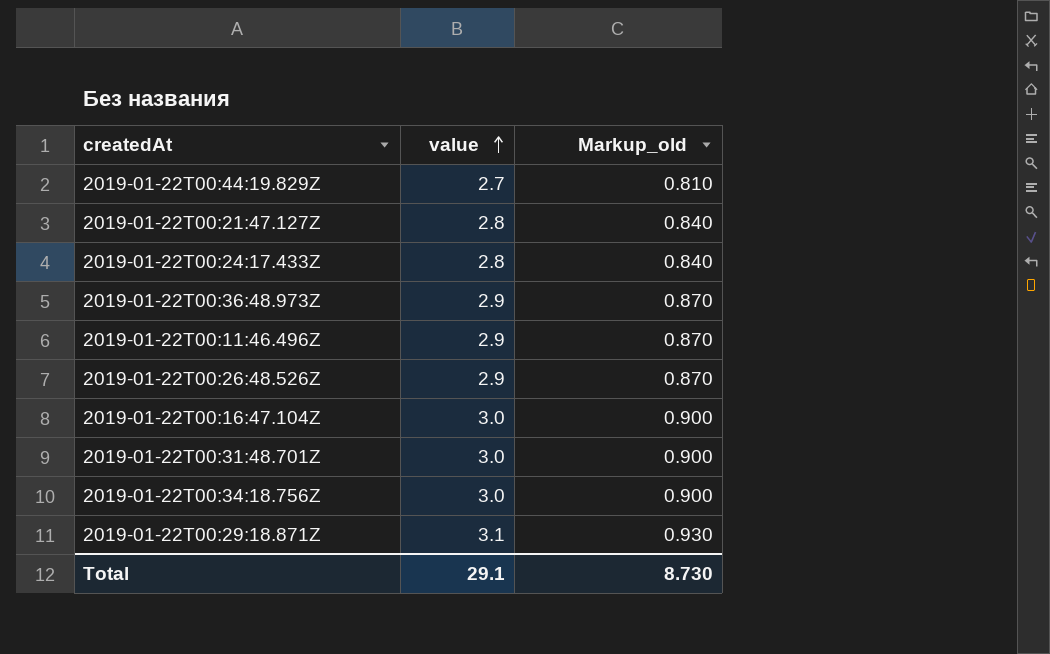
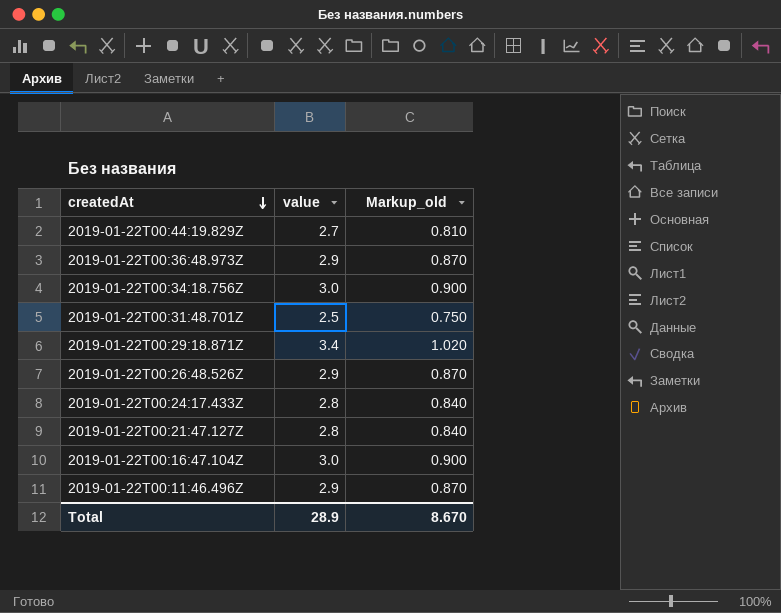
row order: value ascending -> createdAt descending
2019-01-22T00:31:48.701Z | value: 3.0 -> 2.5
2019-01-22T00:31:48.701Z | Markup_old: 0.900 -> 0.750
2019-01-22T00:29:18.871Z | value: 3.1 -> 3.4
2019-01-22T00:29:18.871Z | Markup_old: 0.930 -> 1.020
Total | value: 29.1 -> 28.9
Total | Markup_old: 8.730 -> 8.670

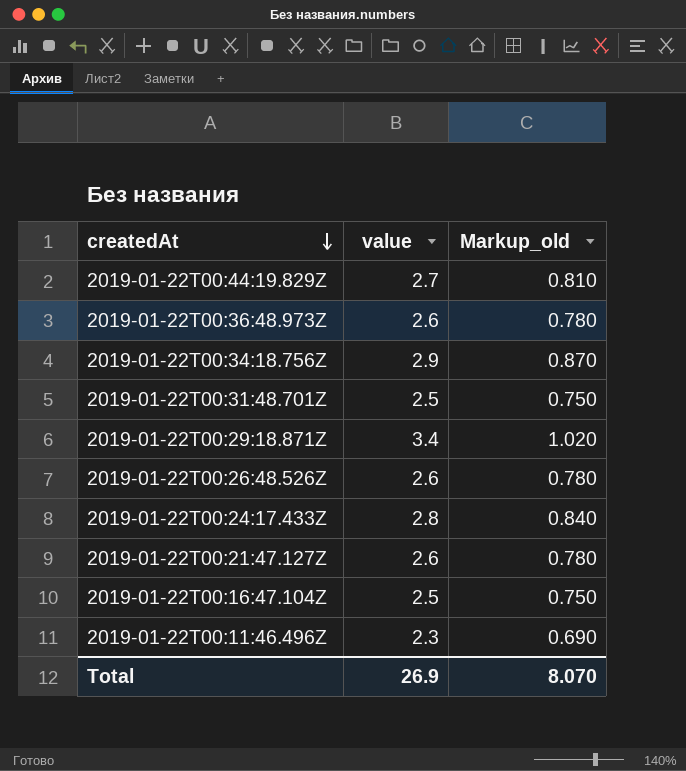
2019-01-22T00:36:48.973Z | value: 2.9 -> 2.6
2019-01-22T00:36:48.973Z | Markup_old: 0.870 -> 0.780
2019-01-22T00:34:18.756Z | value: 3.0 -> 2.9
2019-01-22T00:34:18.756Z | Markup_old: 0.900 -> 0.870
2019-01-22T00:26:48.526Z | value: 2.9 -> 2.6
2019-01-22T00:26:48.526Z | Markup_old: 0.870 -> 0.780
2019-01-22T00:21:47.127Z | value: 2.8 -> 2.6
2019-01-22T00:21:47.127Z | Markup_old: 0.840 -> 0.780
2019-01-22T00:16:47.104Z | value: 3.0 -> 2.5
2019-01-22T00:16:47.104Z | Markup_old: 0.900 -> 0.750
2019-01-22T00:11:46.496Z | value: 2.9 -> 2.3
2019-01-22T00:11:46.496Z | Markup_old: 0.870 -> 0.690
Total | value: 28.9 -> 26.9
Total | Markup_old: 8.670 -> 8.070

